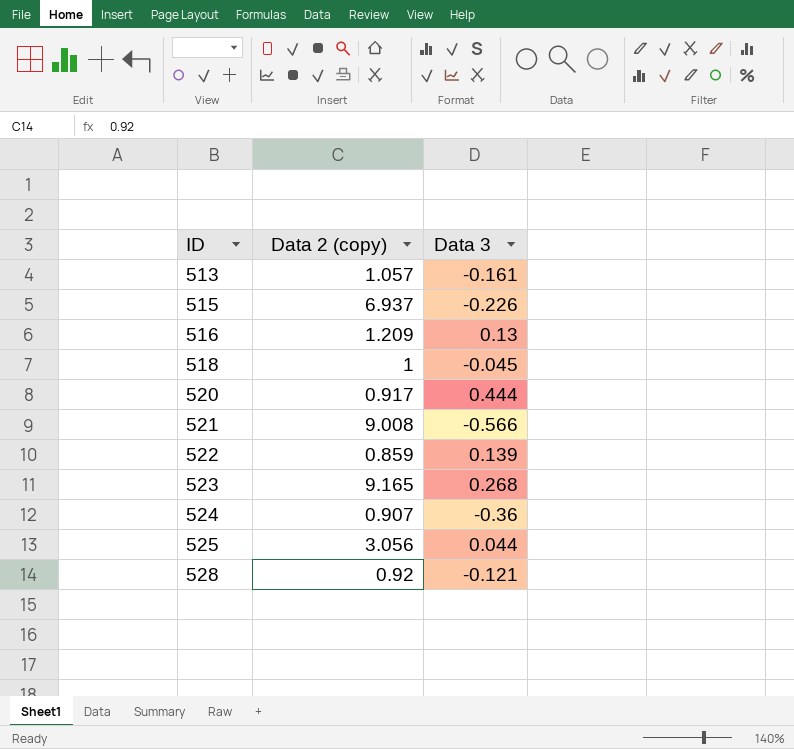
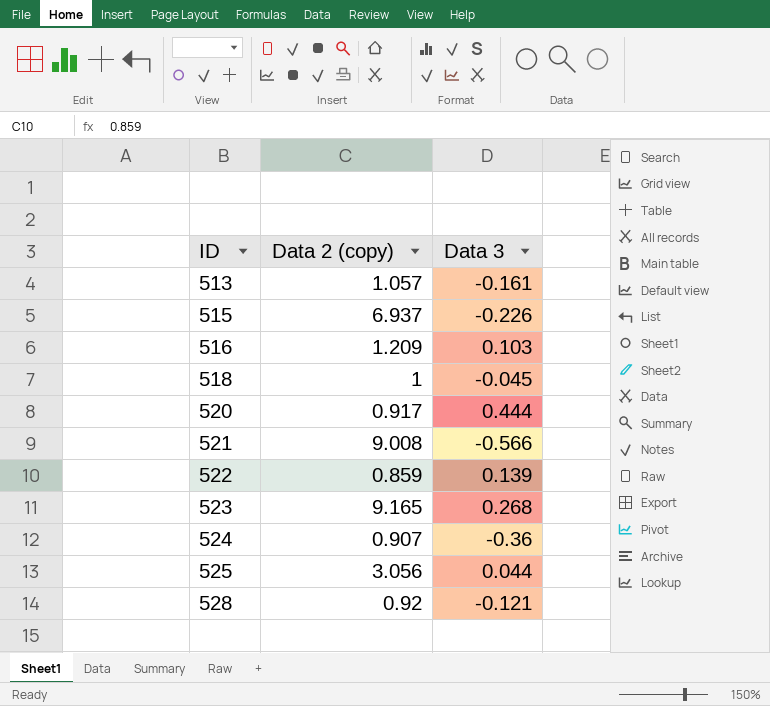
516 | Data 3: 0.13 -> 0.103

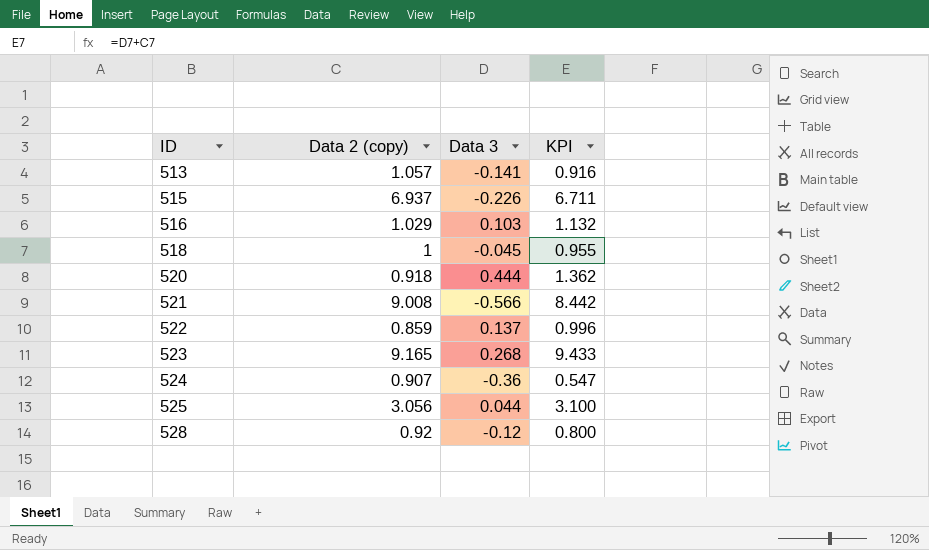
column KPI | formula: none -> [Data 2 (copy)] + [Data 3]
513 | Data 3: -0.161 -> -0.141
516 | Data 2 (copy): 1.209 -> 1.029
520 | Data 2 (copy): 0.917 -> 0.918
522 | Data 3: 0.139 -> 0.137
528 | Data 3: -0.121 -> -0.12

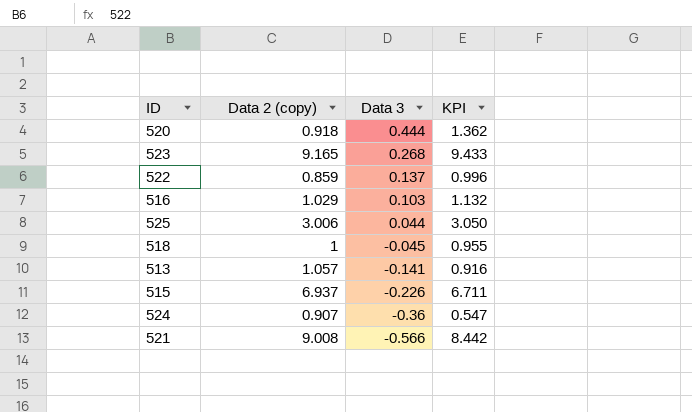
row order: ID ascending -> Data 3 descending
row 528: 0.92 | -0.12 | 0.800 -> none
525 | Data 2 (copy): 3.056 -> 3.006
525 | KPI: 3.100 -> 3.050

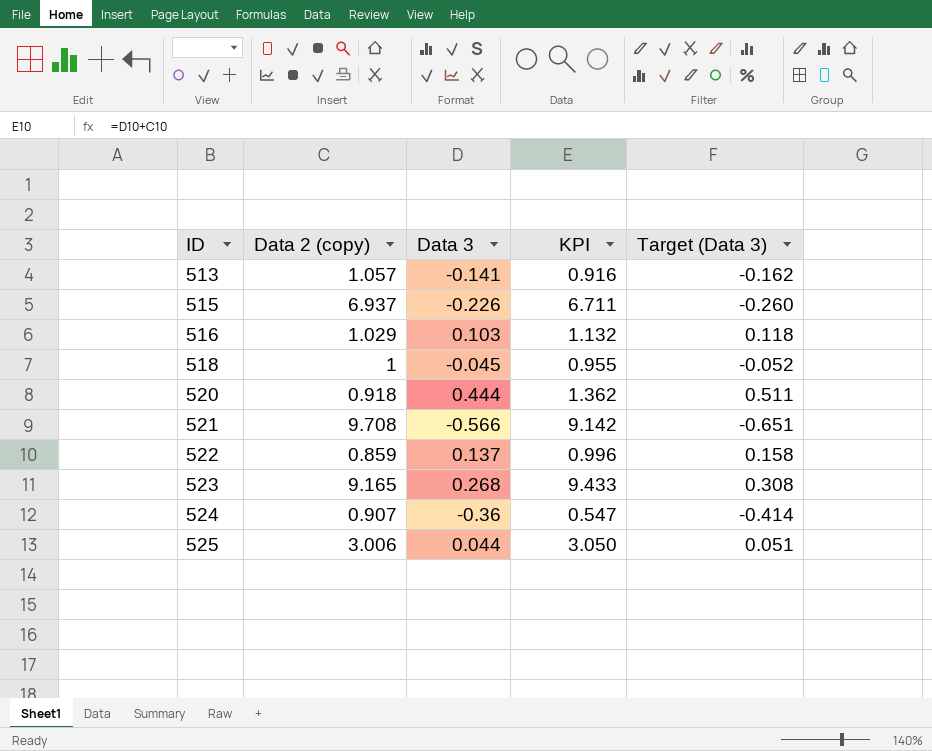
row order: Data 3 descending -> ID ascending
column Target (Data 3) | formula: none -> [Data 3] * 1.15
521 | Data 2 (copy): 9.008 -> 9.708
521 | KPI: 8.442 -> 9.142

